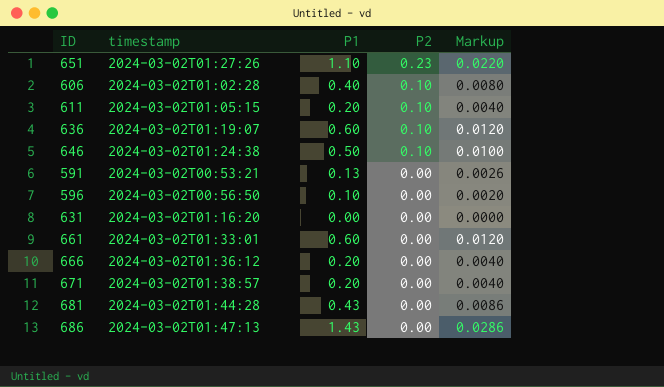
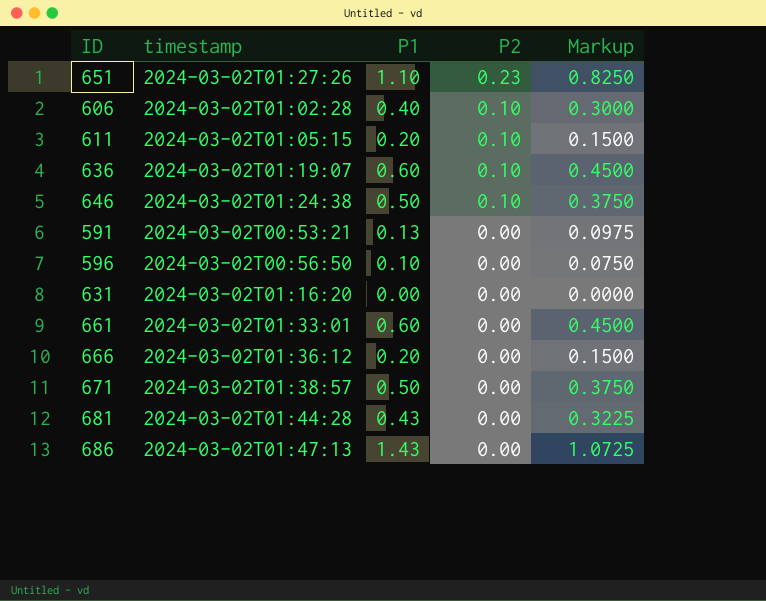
column Markup | formula: [P1] * 0.02 -> [P1] * 0.75
671 | P1: 0.20 -> 0.50

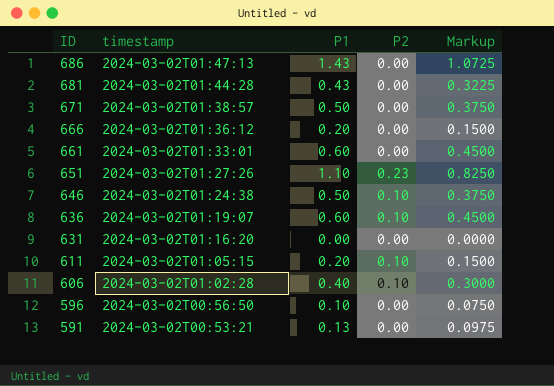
row order: P2 descending -> ID descending

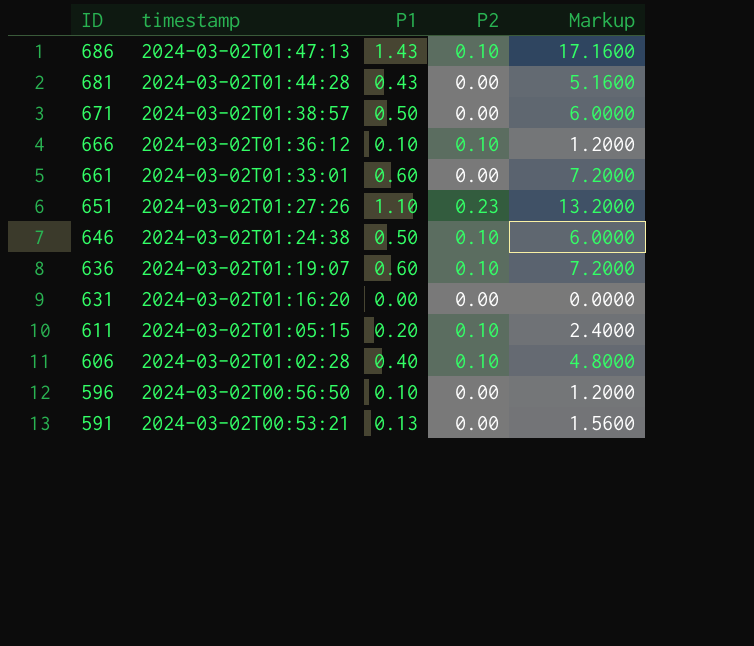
column Markup | formula: [P1] * 0.75 -> [P1] * 12
686 | P2: 0.00 -> 0.10
666 | P1: 0.20 -> 0.10
666 | P2: 0.00 -> 0.10

